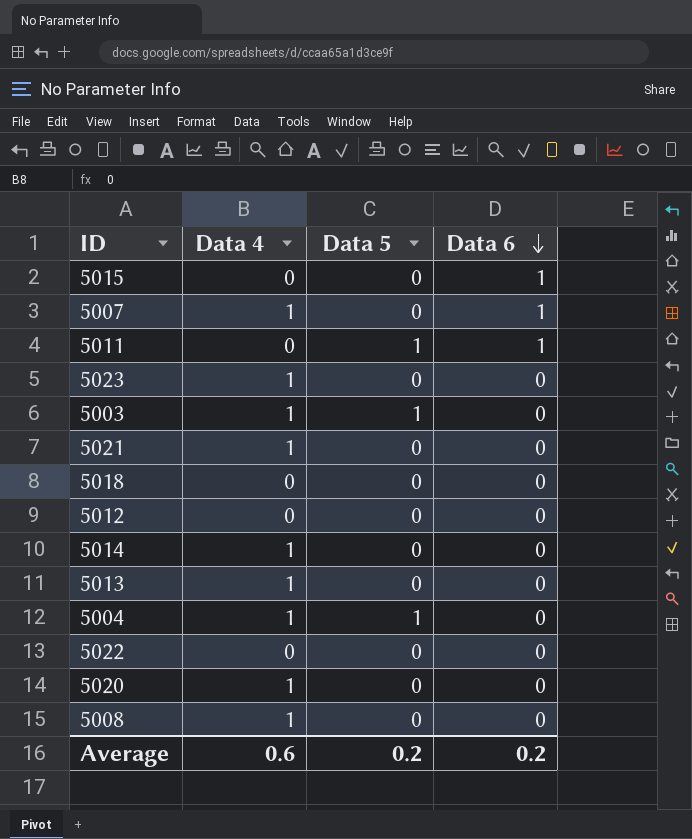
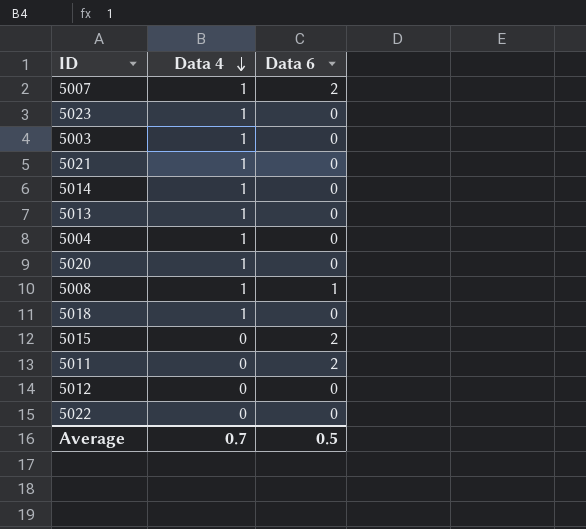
row order: Data 6 descending -> Data 4 descending
column Data 5 | position: 3 -> none
5007 | Data 6: 1 -> 2
5008 | Data 6: 0 -> 1
5018 | Data 4: 0 -> 1
5015 | Data 6: 1 -> 2
5011 | Data 6: 1 -> 2
Average | Data 4: 0.6 -> 0.7
Average | Data 6: 0.2 -> 0.5

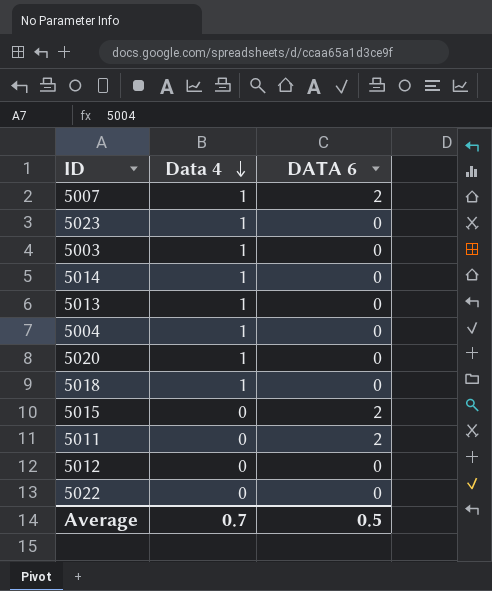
column name: Data 6 -> DATA 6
row 5021: 1 | 0 -> none
row 5008: 1 | 1 -> none

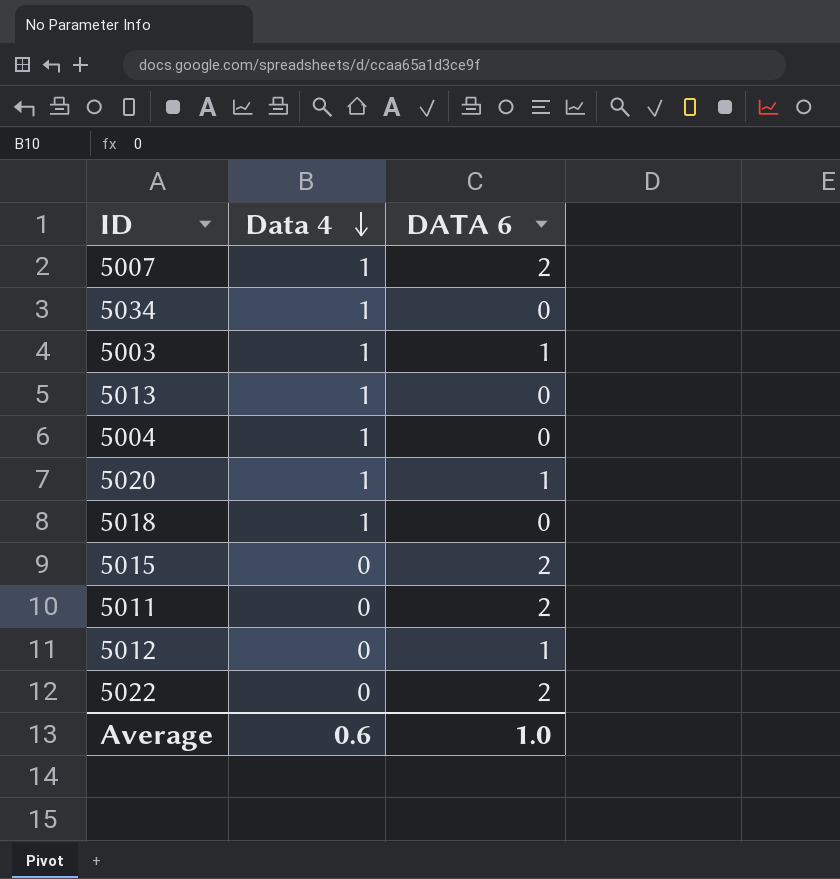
row 5023: 1 | 0 -> none
row 5014: 1 | 0 -> none
row 5034: none -> 1 | 0
5003 | DATA 6: 0 -> 1
5020 | DATA 6: 0 -> 1
5012 | DATA 6: 0 -> 1
5022 | DATA 6: 0 -> 2
Average | Data 4: 0.7 -> 0.6
Average | DATA 6: 0.5 -> 1.0

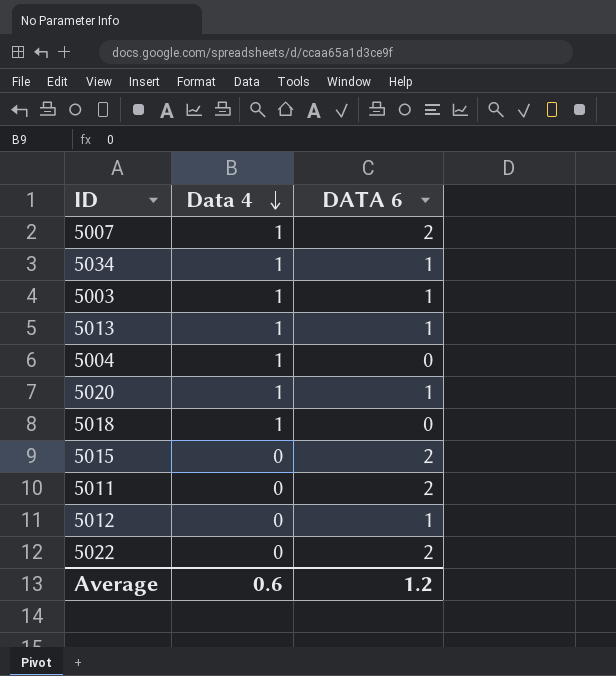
5034 | DATA 6: 0 -> 1
5013 | DATA 6: 0 -> 1
Average | DATA 6: 1.0 -> 1.2

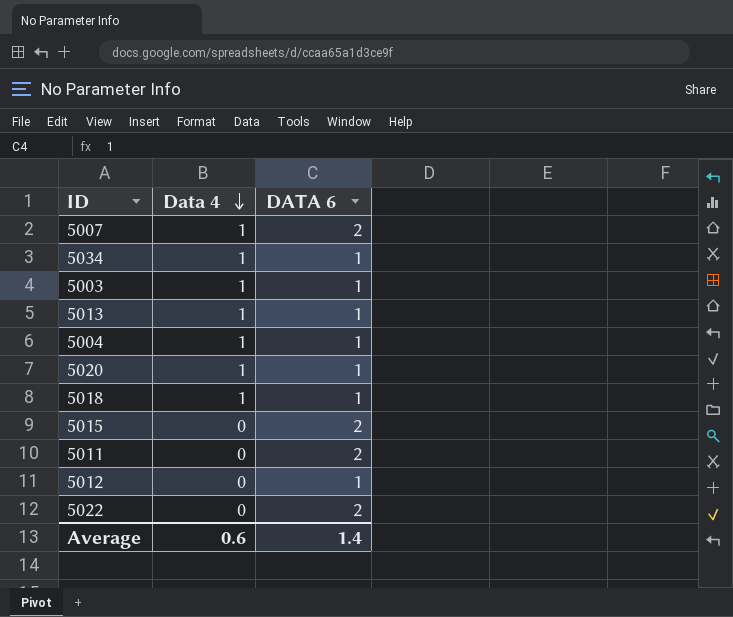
5004 | DATA 6: 0 -> 1
5018 | DATA 6: 0 -> 1
Average | DATA 6: 1.2 -> 1.4

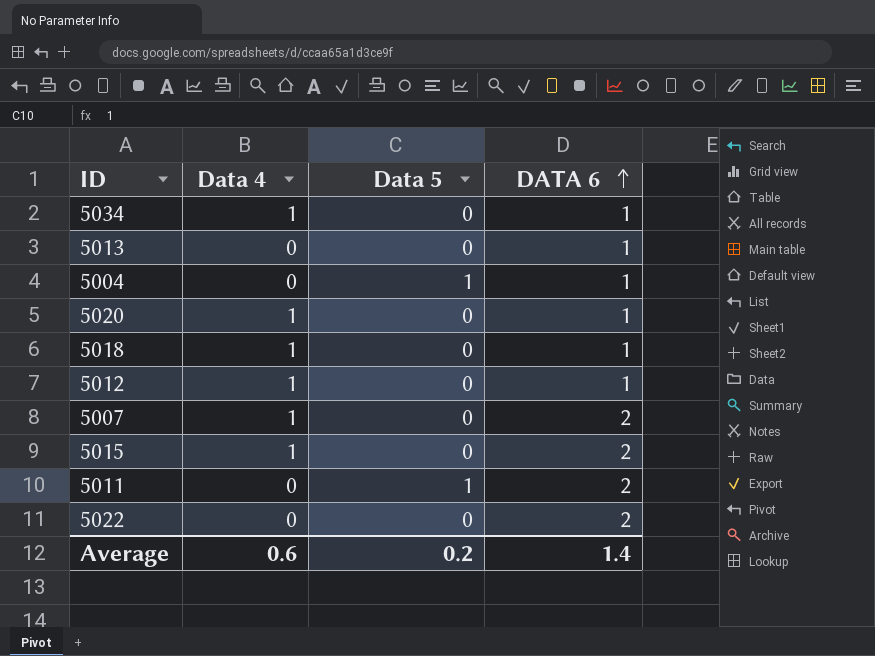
row order: Data 4 descending -> DATA 6 ascending
column Data 5 | position: none -> 3
row 5003: 1 | 1 -> none
5013 | Data 4: 1 -> 0
5004 | Data 4: 1 -> 0
5012 | Data 4: 0 -> 1
5015 | Data 4: 0 -> 1

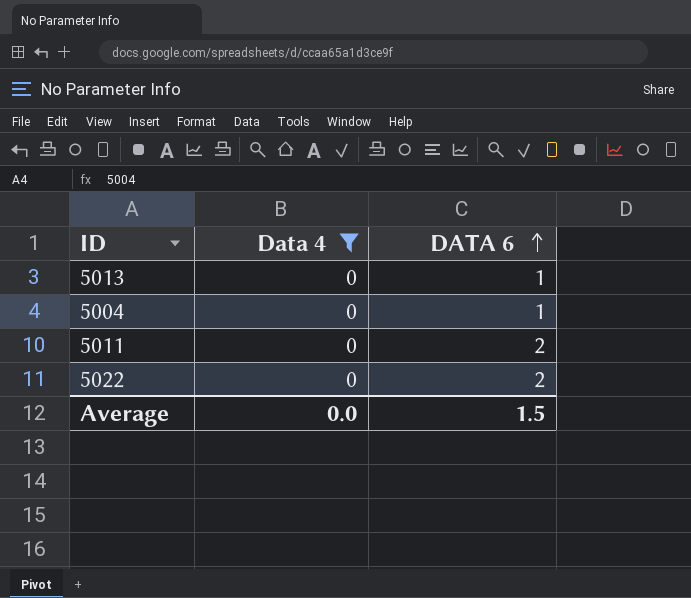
filter: none -> Data 4 = 0
column Data 5 | position: 3 -> none
Average | Data 4: 0.6 -> 0.0
Average | DATA 6: 1.4 -> 1.5

